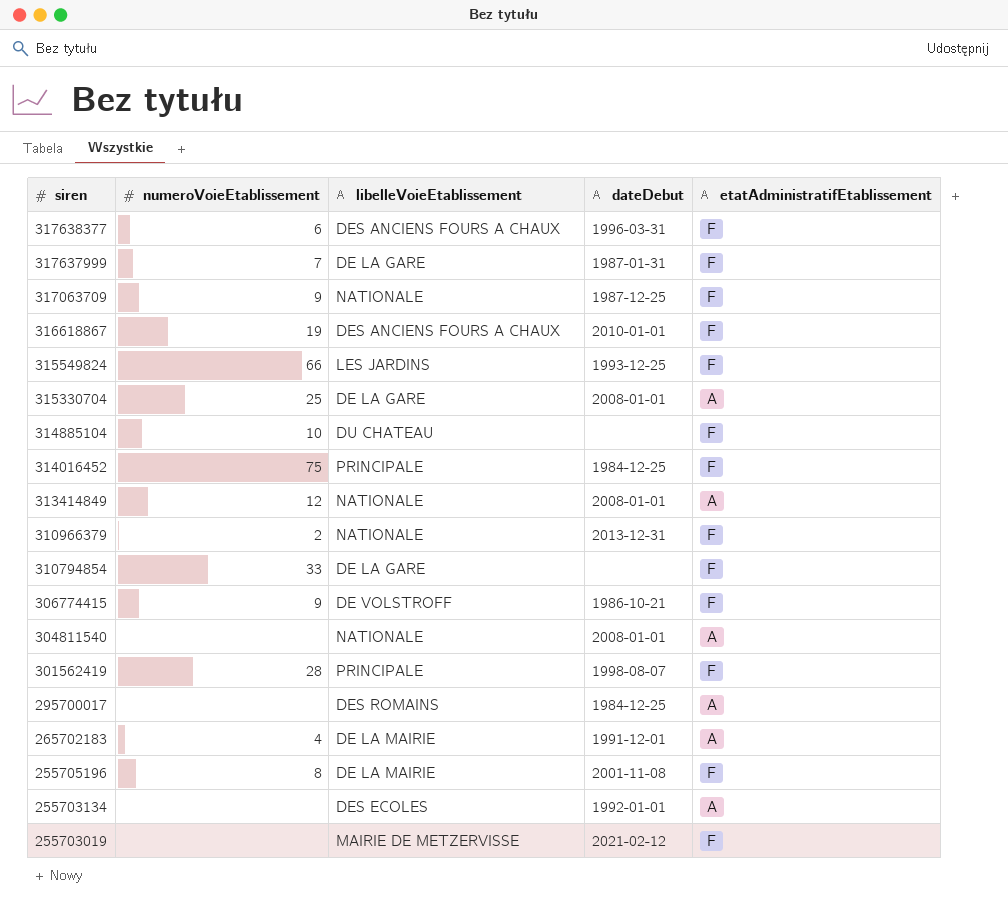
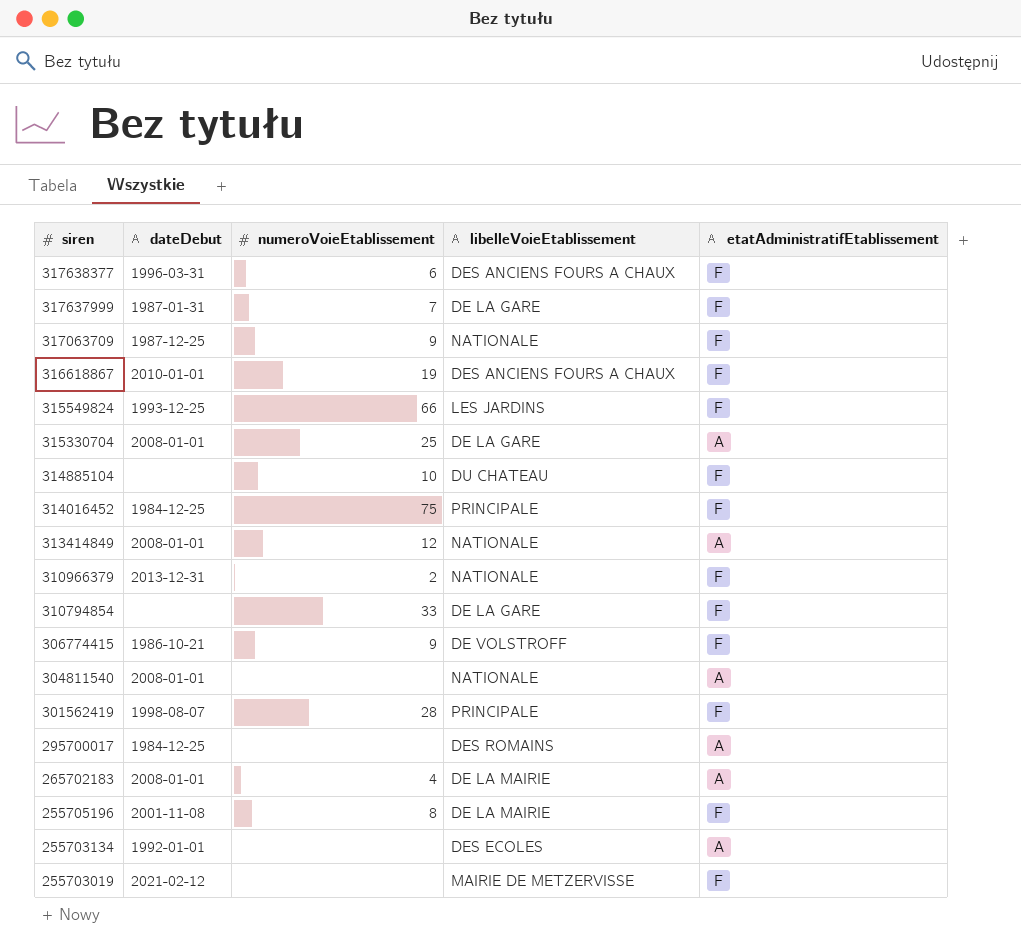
column dateDebut | position: 4 -> 2
265702183 | dateDebut: 1991-12-01 -> 2008-01-01

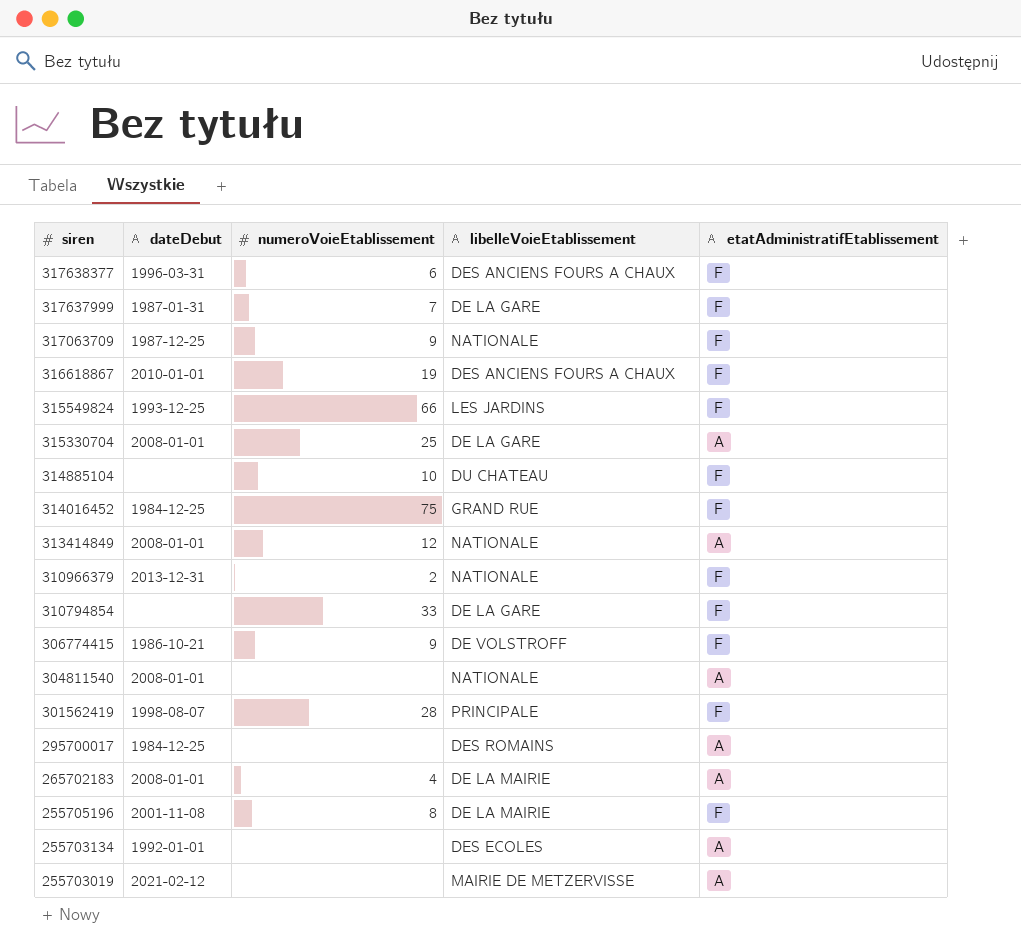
314016452 | libelleVoieEtablissement: PRINCIPALE -> GRAND RUE
255703019 | etatAdministratifEtablissement: F -> A

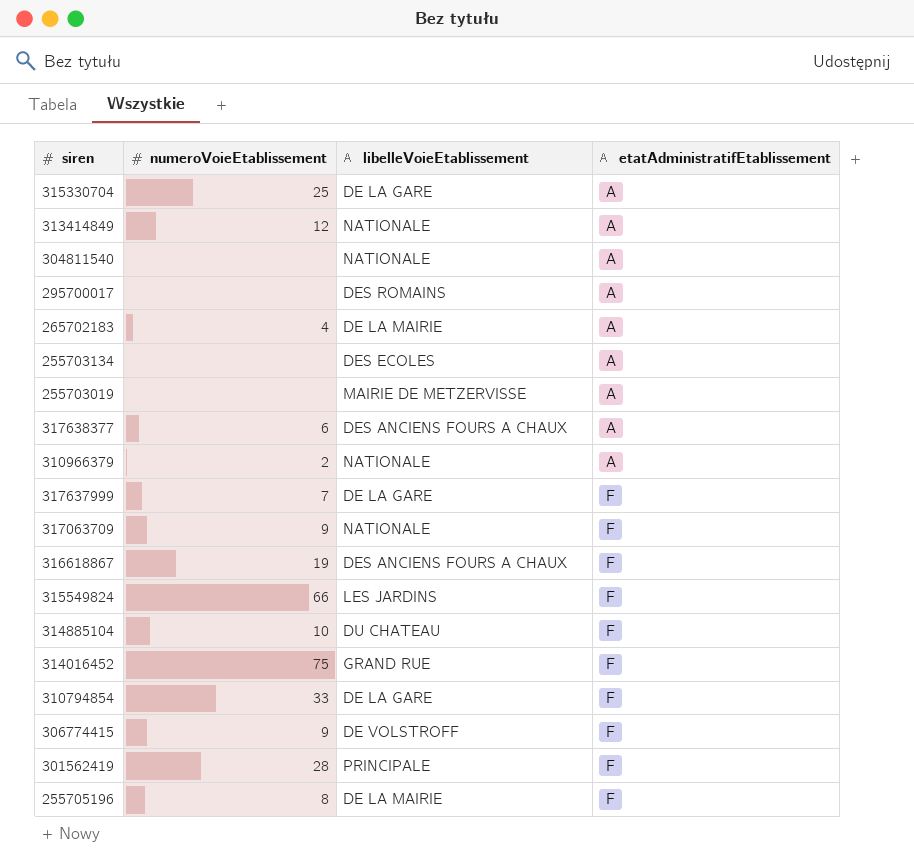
row order: siren descending -> etatAdministratifEtablissement ascending
column dateDebut | position: 2 -> none
317638377 | etatAdministratifEtablissement: F -> A
310966379 | etatAdministratifEtablissement: F -> A

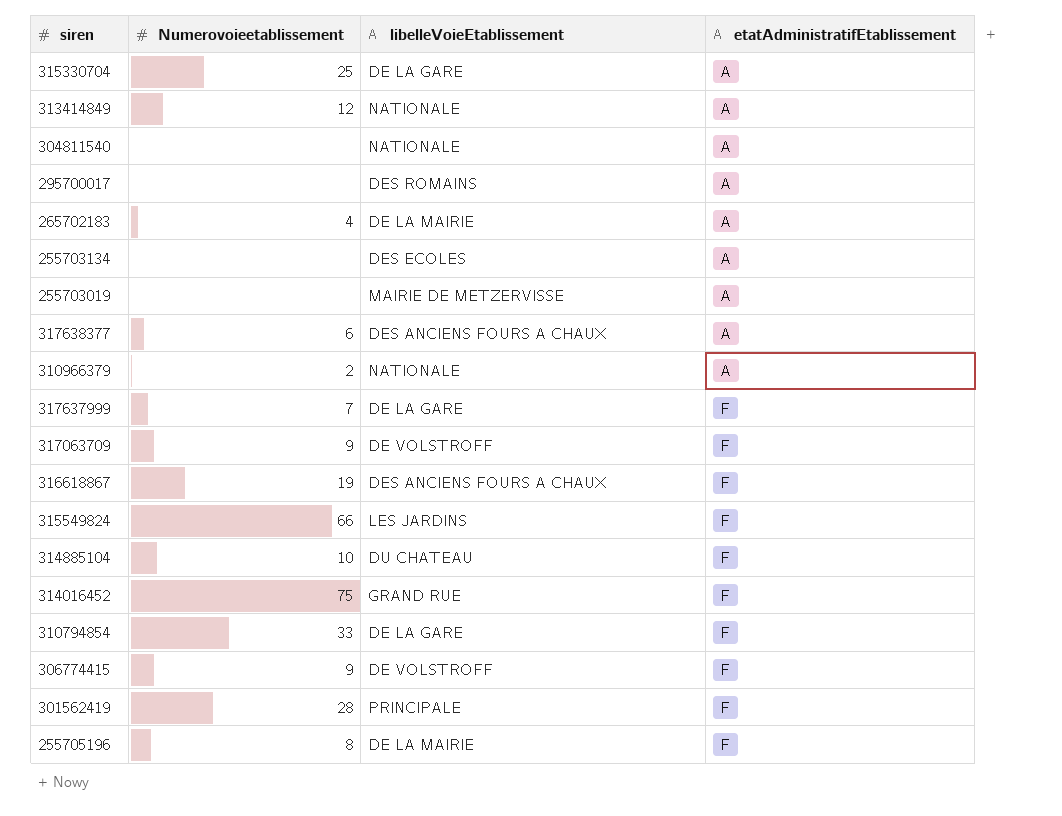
column name: numeroVoieEtablissement -> Numerovoieetablissement
317063709 | libelleVoieEtablissement: NATIONALE -> DE VOLSTROFF

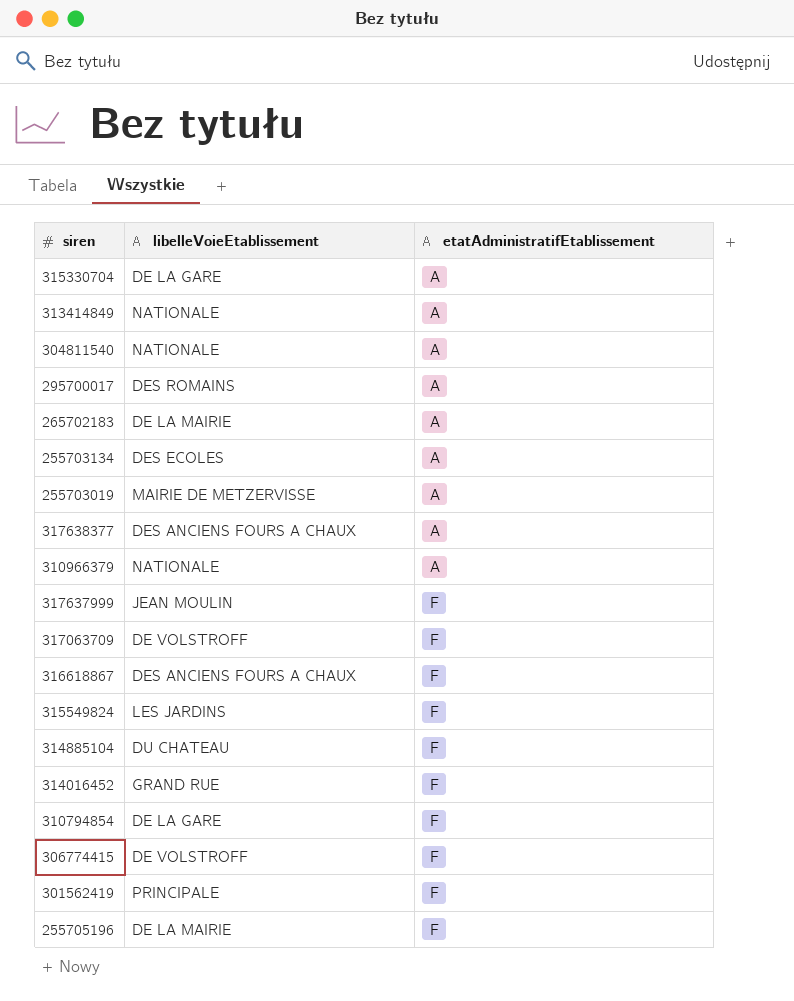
column Numerovoieetablissement | position: 2 -> none
317637999 | libelleVoieEtablissement: DE LA GARE -> JEAN MOULIN

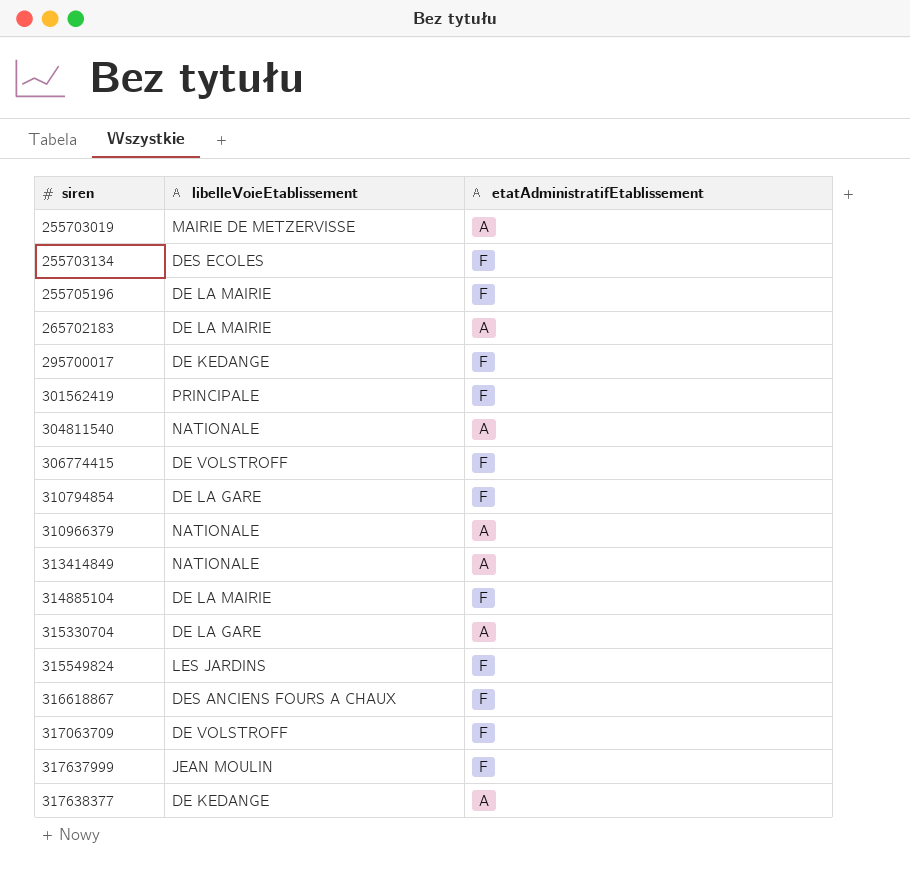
row order: etatAdministratifEtablissement ascending -> siren ascending
row 314016452: GRAND RUE | F -> none
255703134 | etatAdministratifEtablissement: A -> F
295700017 | libelleVoieEtablissement: DES ROMAINS -> DE KEDANGE
295700017 | etatAdministratifEtablissement: A -> F
314885104 | libelleVoieEtablissement: DU CHATEAU -> DE LA MAIRIE
317638377 | libelleVoieEtablissement: DES ANCIENS FOURS A CHAUX -> DE KEDANGE

